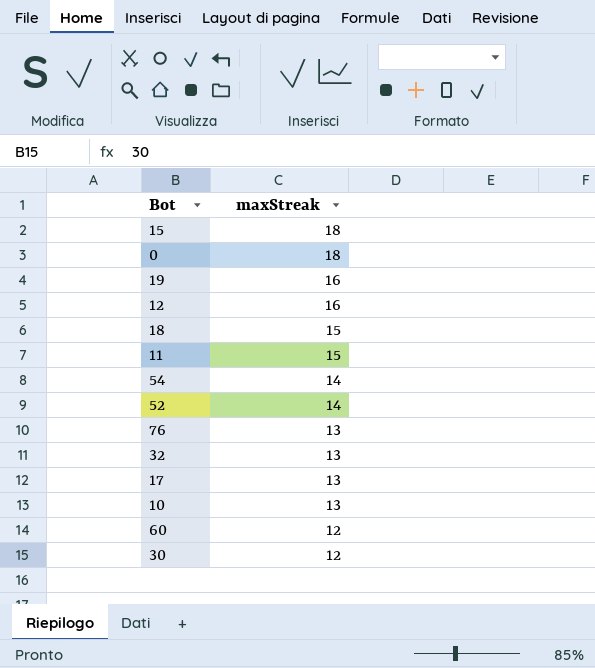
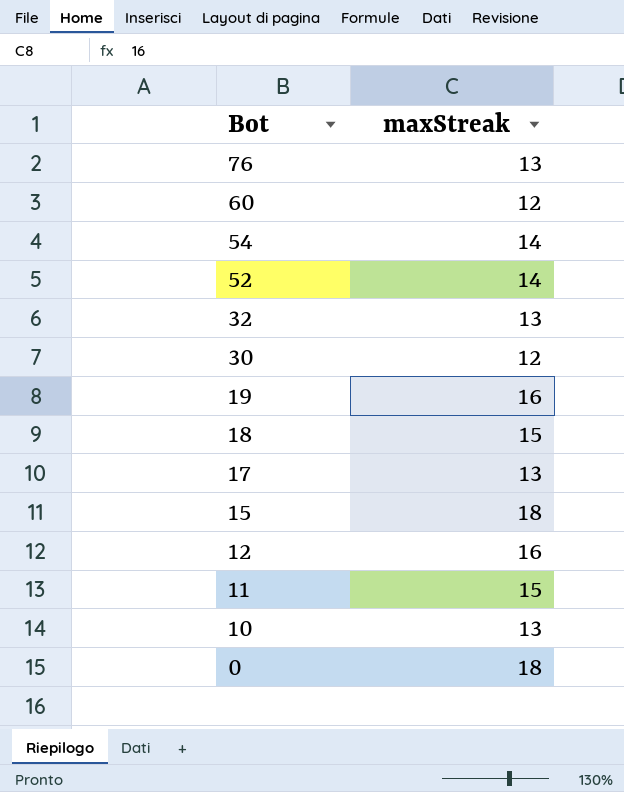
row order: maxStreak descending -> Bot descending

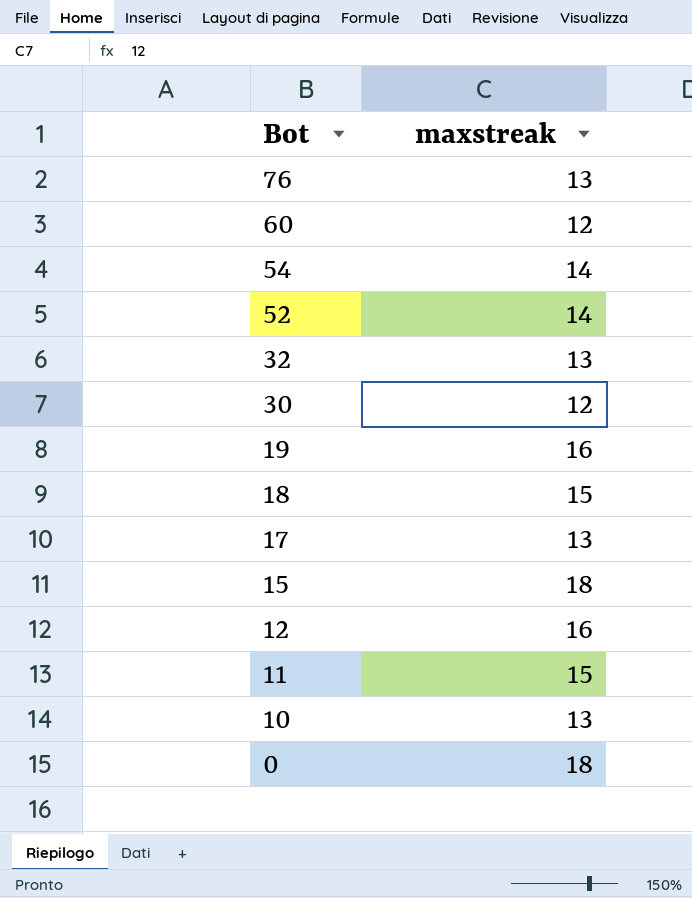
column name: maxStreak -> maxstreak

